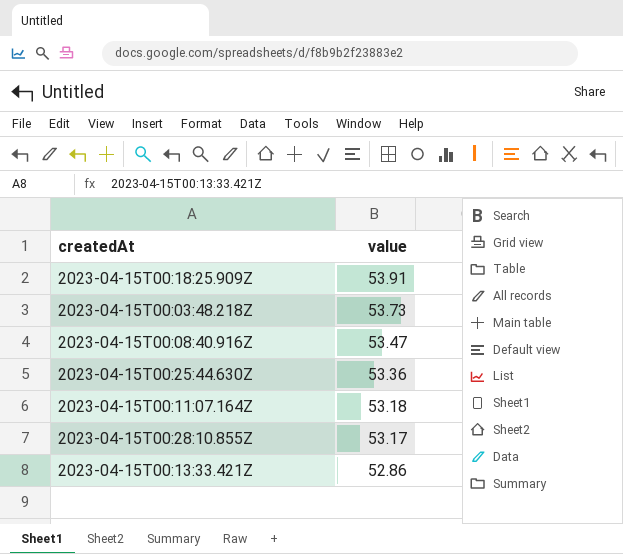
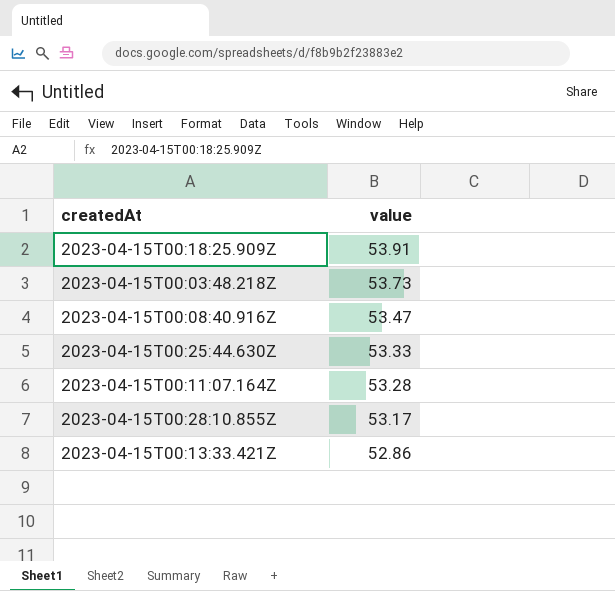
2023-04-15T00:25:44.630Z | value: 53.36 -> 53.33
2023-04-15T00:11:07.164Z | value: 53.18 -> 53.28

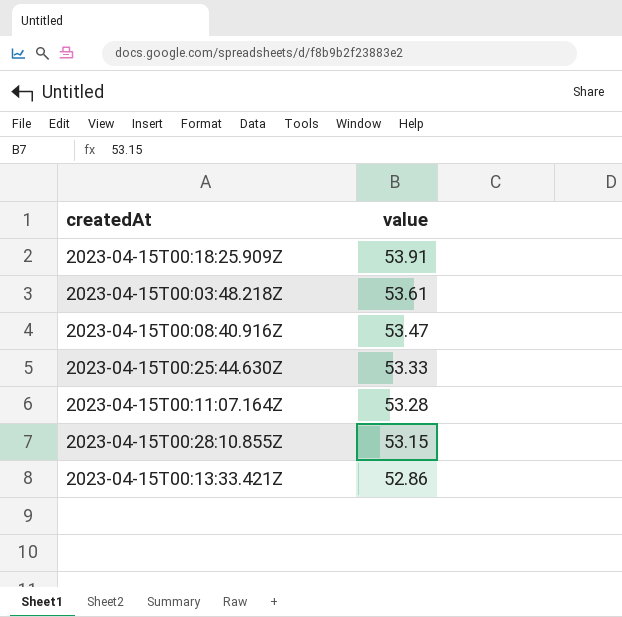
2023-04-15T00:03:48.218Z | value: 53.73 -> 53.61
2023-04-15T00:28:10.855Z | value: 53.17 -> 53.15

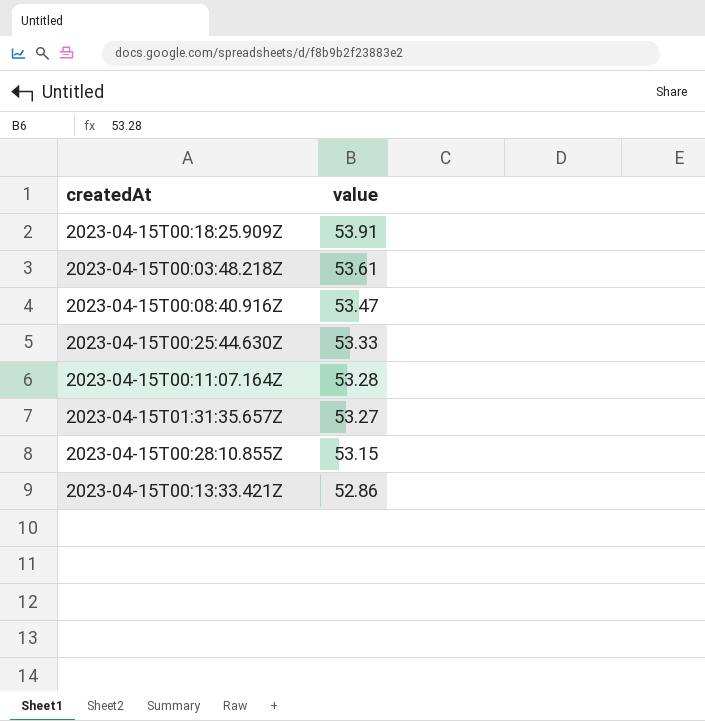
row 2023-04-15T01:31:35.657Z: none -> 53.27

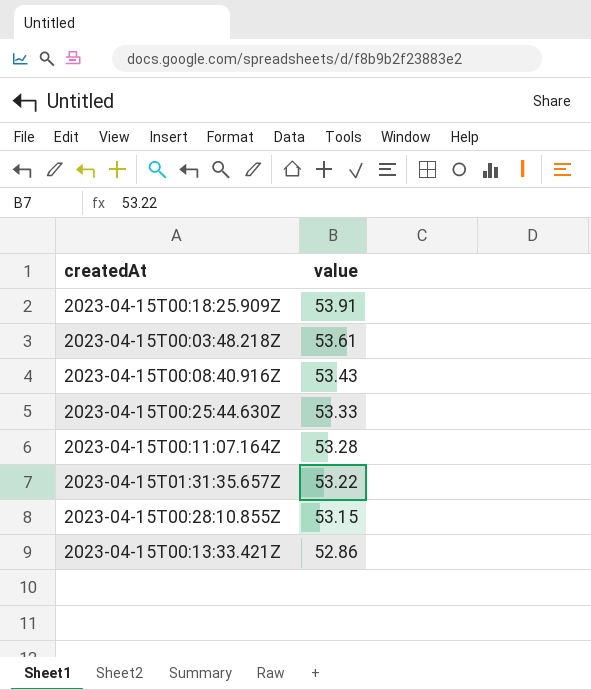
2023-04-15T00:08:40.916Z | value: 53.47 -> 53.43
2023-04-15T01:31:35.657Z | value: 53.27 -> 53.22

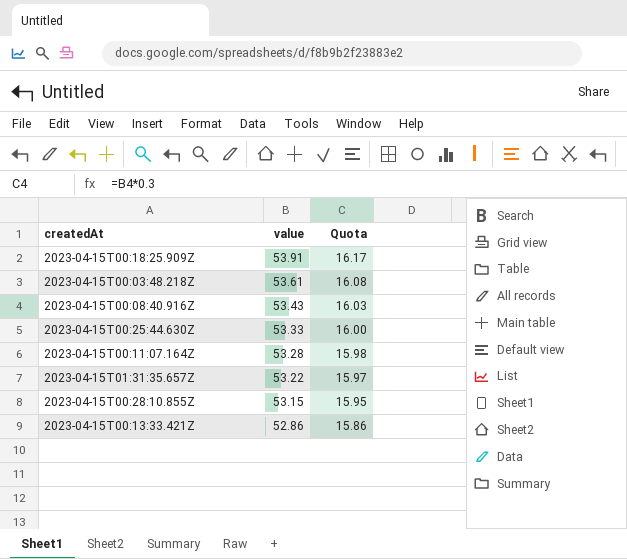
column Quota | formula: none -> [value] * 0.3

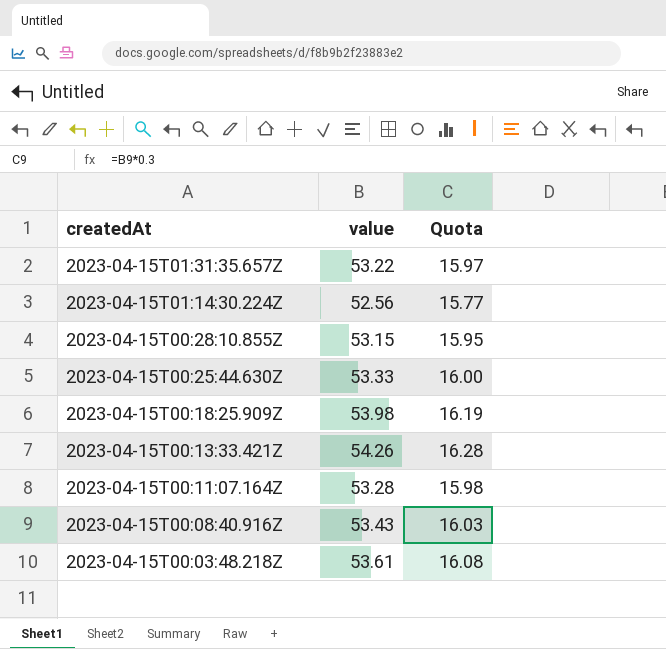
row order: value descending -> createdAt descending
row 2023-04-15T01:14:30.224Z: none -> 52.56 | 15.77
2023-04-15T00:18:25.909Z | value: 53.91 -> 53.98
2023-04-15T00:18:25.909Z | Quota: 16.17 -> 16.19
2023-04-15T00:13:33.421Z | value: 52.86 -> 54.26
2023-04-15T00:13:33.421Z | Quota: 15.86 -> 16.28

